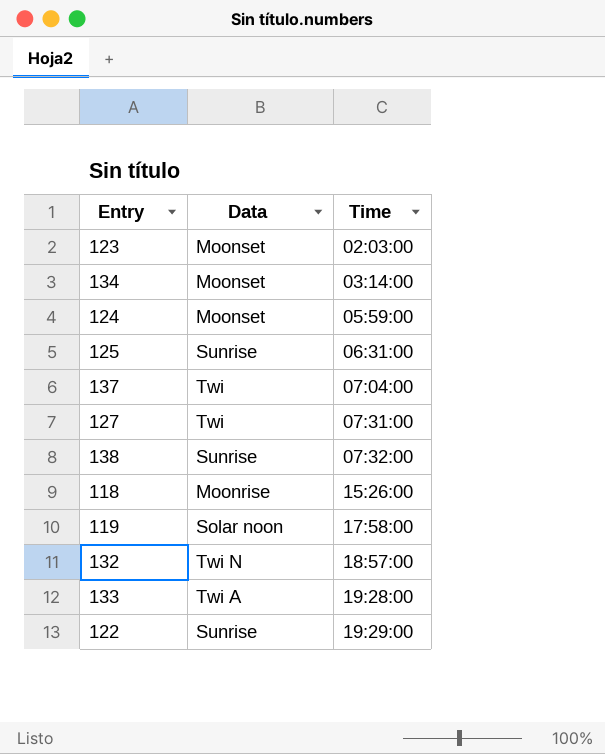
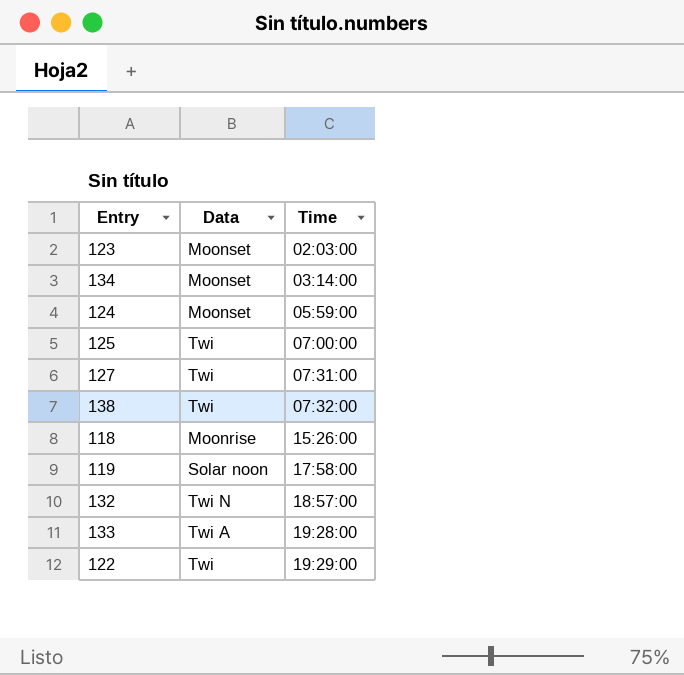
row 137: Twi | 07:04:00 -> none
125 | Data: Sunrise -> Twi
125 | Time: 06:31:00 -> 07:00:00
138 | Data: Sunrise -> Twi
122 | Data: Sunrise -> Twi

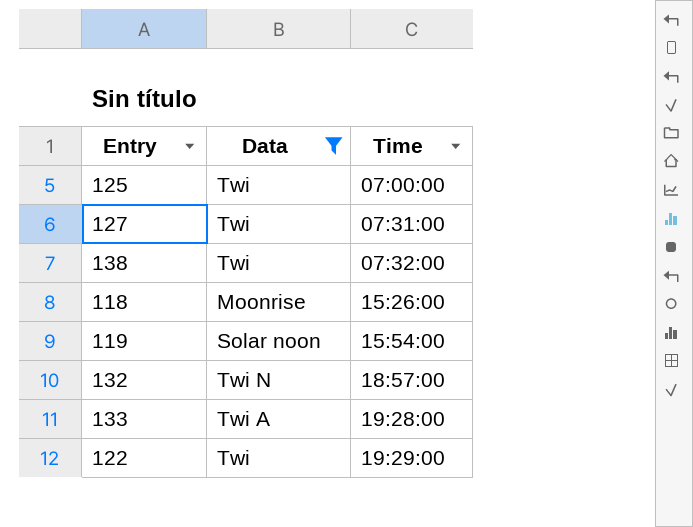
filter: none -> Data != Moonset
119 | Time: 17:58:00 -> 15:54:00

